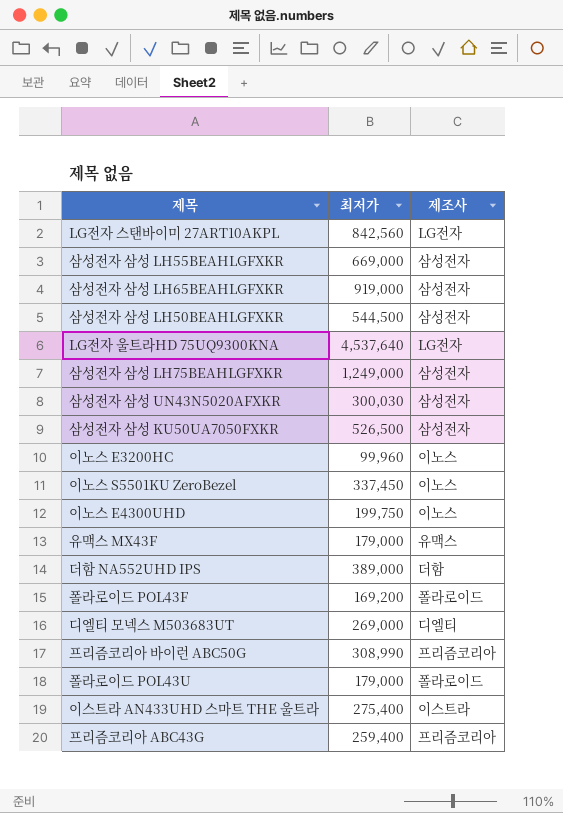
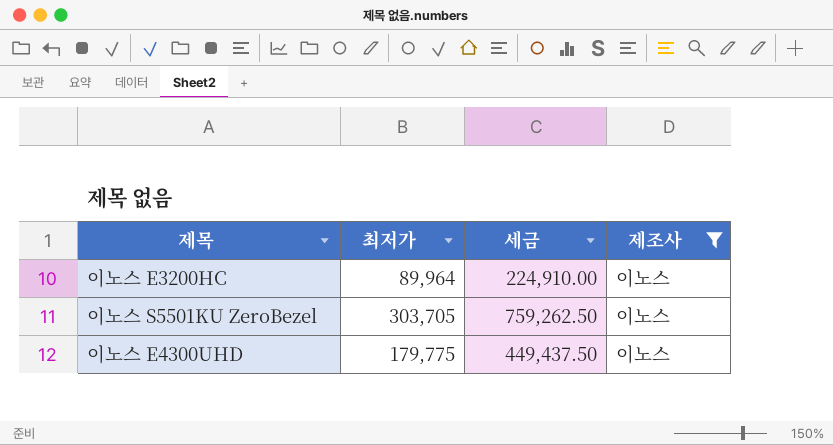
filter: none -> 제조사 = 이노스
column 세금 | formula: none -> [최저가] * 2.5
이노스 E3200HC | 최저가: 99,960 -> 89,964
이노스 S5501KU ZeroBezel | 최저가: 337,450 -> 303,705
이노스 E4300UHD | 최저가: 199,750 -> 179,775

